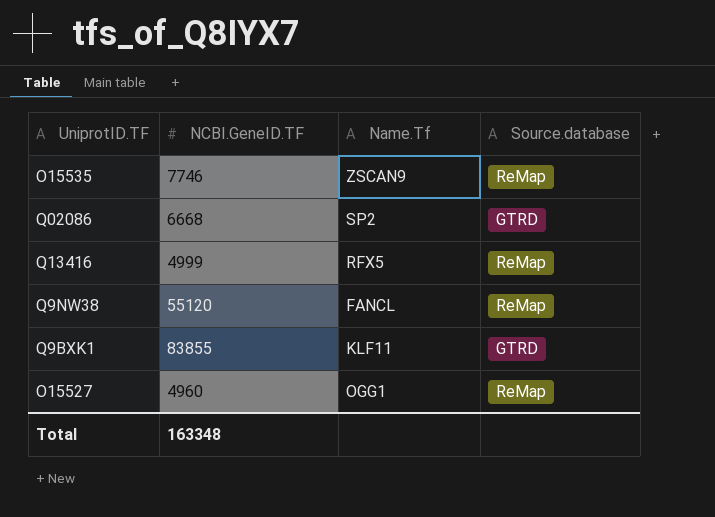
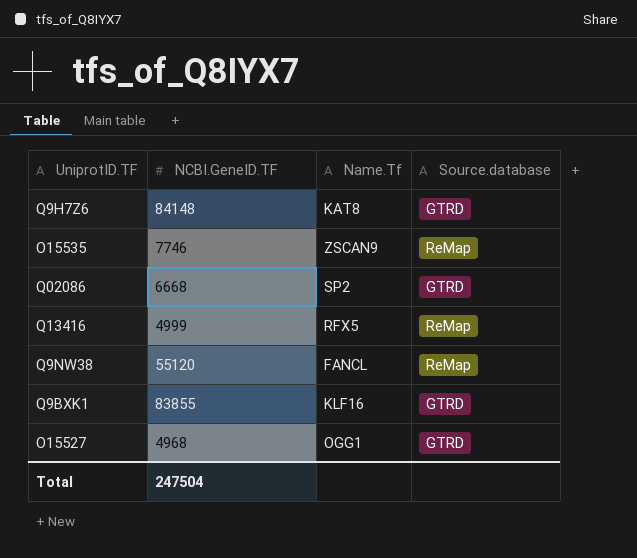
row Q9H7Z6: none -> 84148 | KAT8 | GTRD
Q9BXK1 | Name.Tf: KLF11 -> KLF16
O15527 | NCBI.GeneID.TF: 4960 -> 4968
O15527 | Source.database: ReMap -> GTRD
Total | NCBI.GeneID.TF: 163348 -> 247504

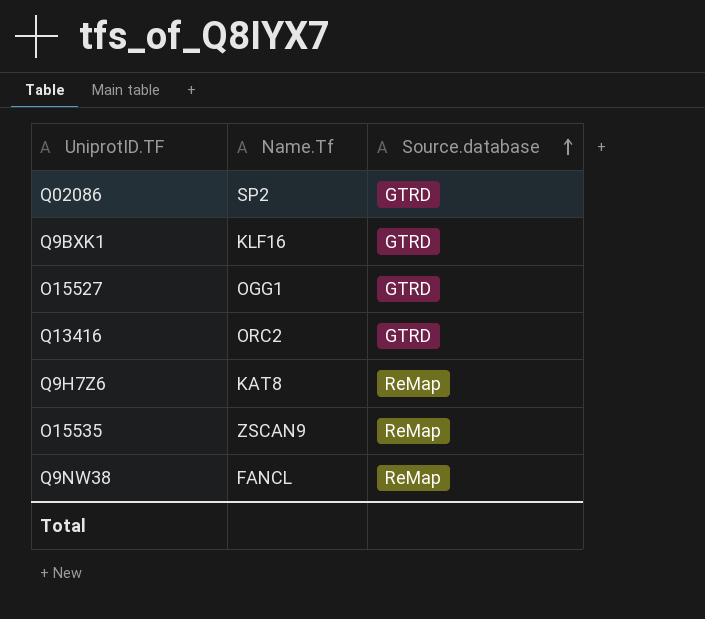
row order: none -> Source.database ascending
column NCBI.GeneID.TF | position: 2 -> none
Q13416 | Name.Tf: RFX5 -> ORC2
Q13416 | Source.database: ReMap -> GTRD
Q9H7Z6 | Source.database: GTRD -> ReMap

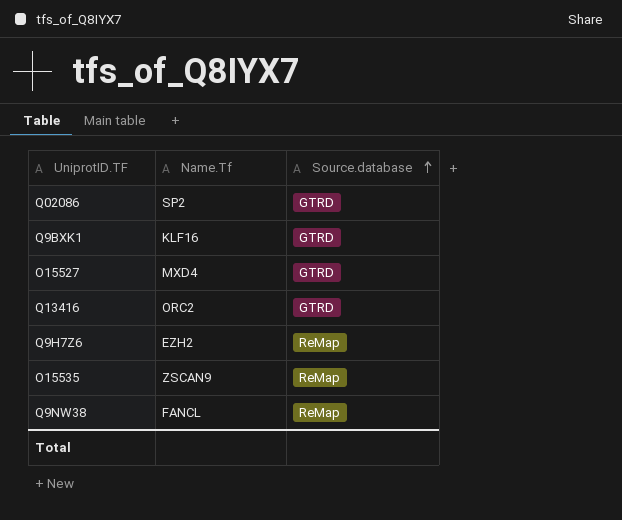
O15527 | Name.Tf: OGG1 -> MXD4
Q9H7Z6 | Name.Tf: KAT8 -> EZH2

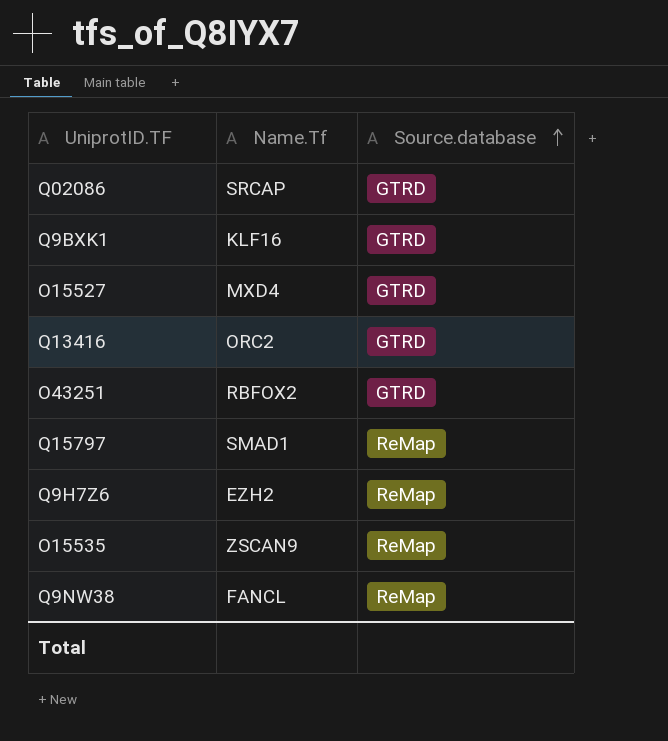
Q02086 | Name.Tf: SP2 -> SRCAP
row O43251: none -> RBFOX2 | GTRD
row Q15797: none -> SMAD1 | ReMap

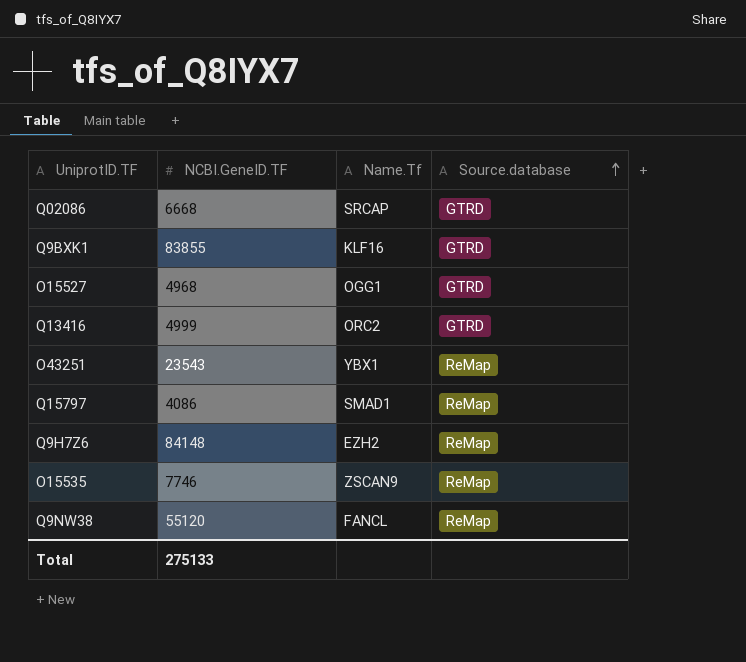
column NCBI.GeneID.TF | position: none -> 2
O15527 | Name.Tf: MXD4 -> OGG1
O43251 | Name.Tf: RBFOX2 -> YBX1
O43251 | Source.database: GTRD -> ReMap

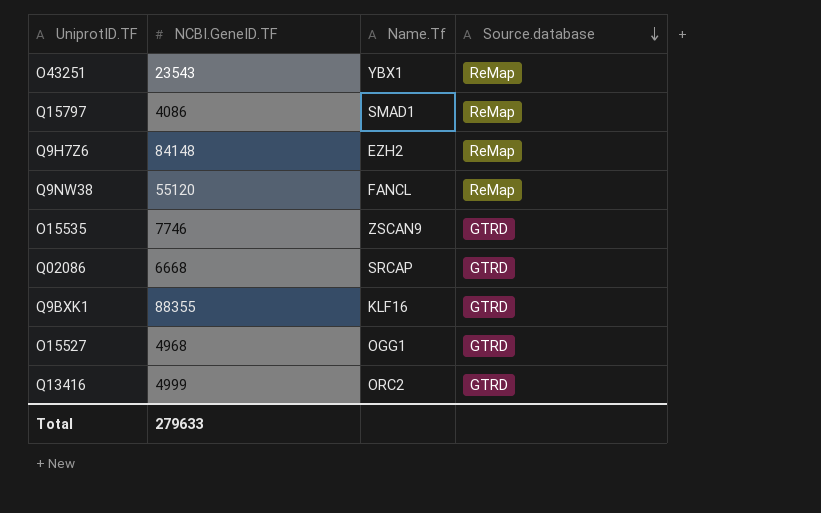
row order: Source.database ascending -> Source.database descending
O15535 | Source.database: ReMap -> GTRD
Q9BXK1 | NCBI.GeneID.TF: 83855 -> 88355
Total | NCBI.GeneID.TF: 275133 -> 279633

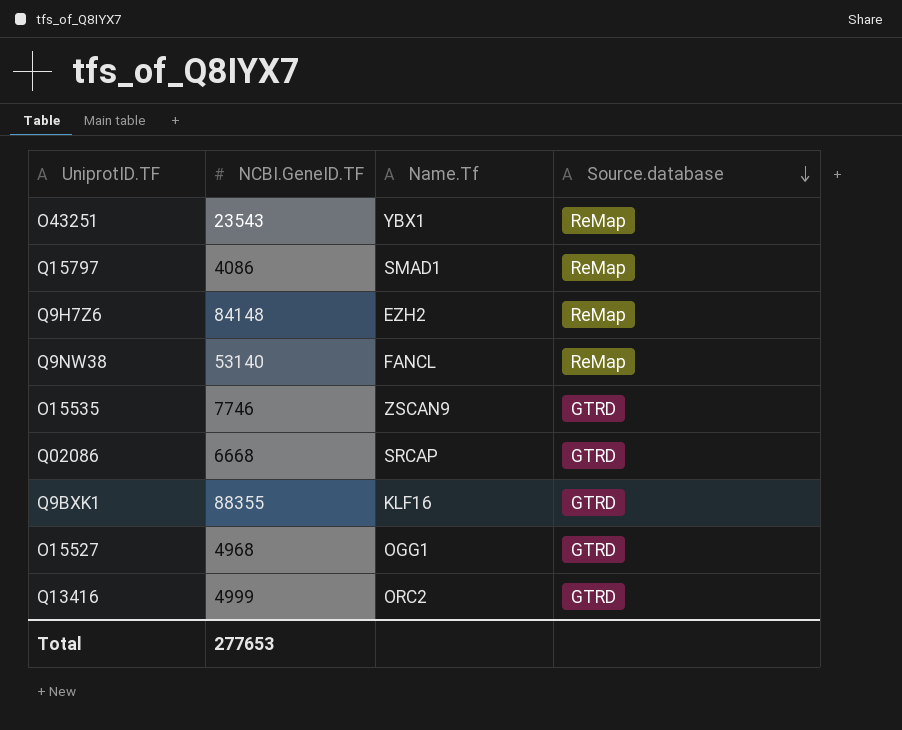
Q9NW38 | NCBI.GeneID.TF: 55120 -> 53140
Total | NCBI.GeneID.TF: 279633 -> 277653

